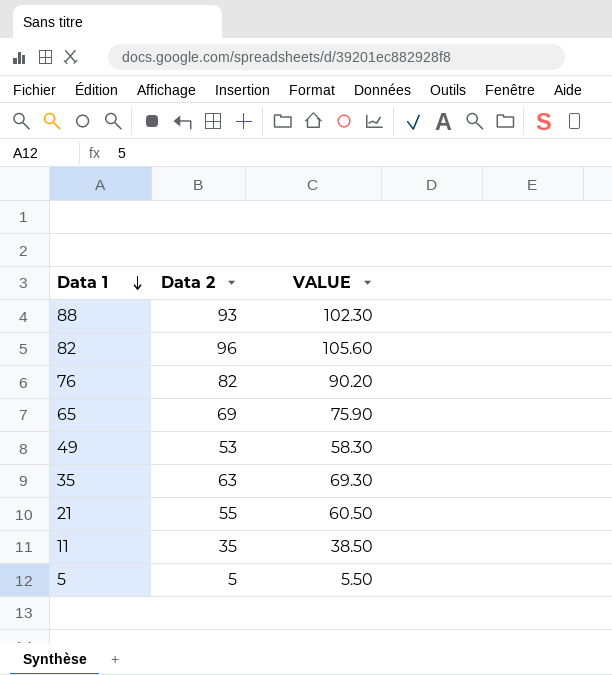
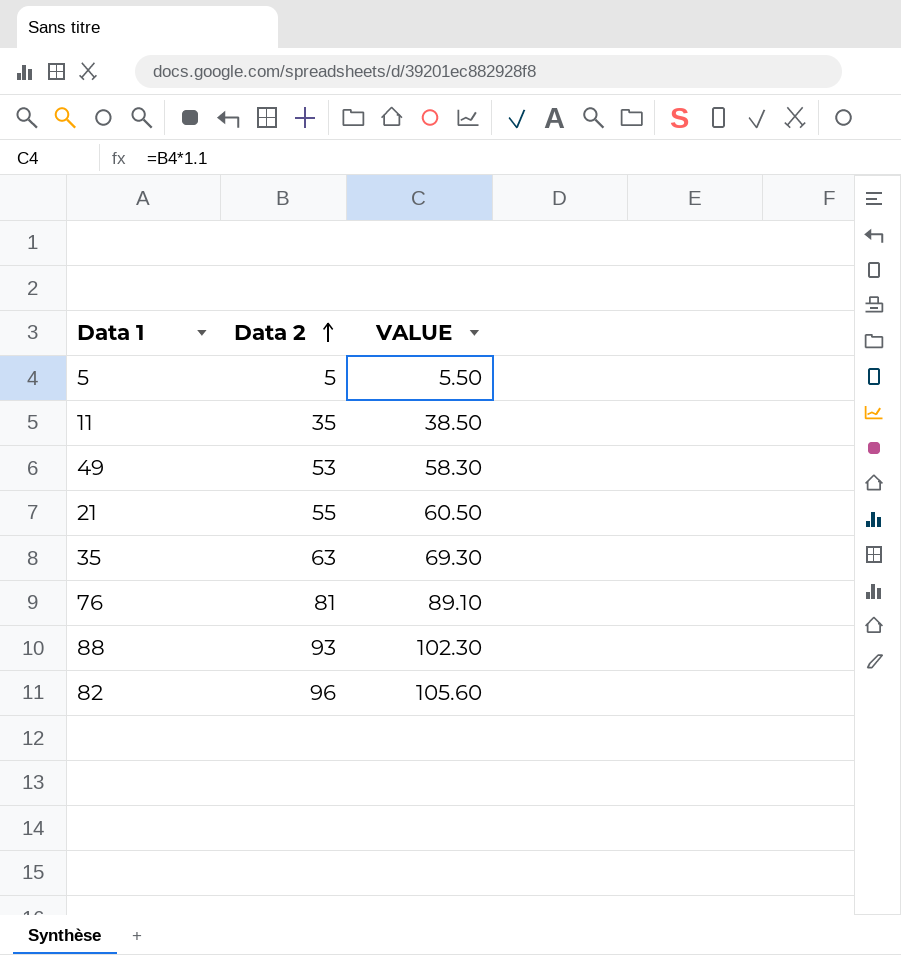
row order: Data 1 descending -> Data 2 ascending
row 65: 69 | 75.90 -> none
76 | Data 2: 82 -> 81
76 | VALUE: 90.20 -> 89.10

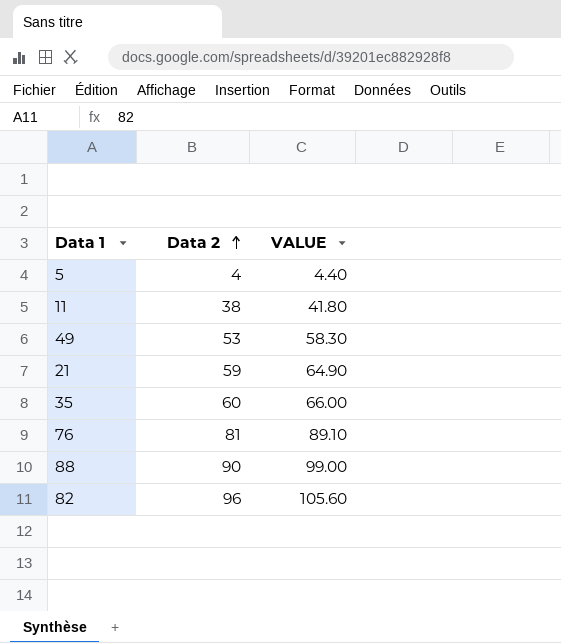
5 | Data 2: 5 -> 4
5 | VALUE: 5.50 -> 4.40
11 | Data 2: 35 -> 38
11 | VALUE: 38.50 -> 41.80
21 | Data 2: 55 -> 59
21 | VALUE: 60.50 -> 64.90
35 | Data 2: 63 -> 60
35 | VALUE: 69.30 -> 66.00
88 | Data 2: 93 -> 90
88 | VALUE: 102.30 -> 99.00

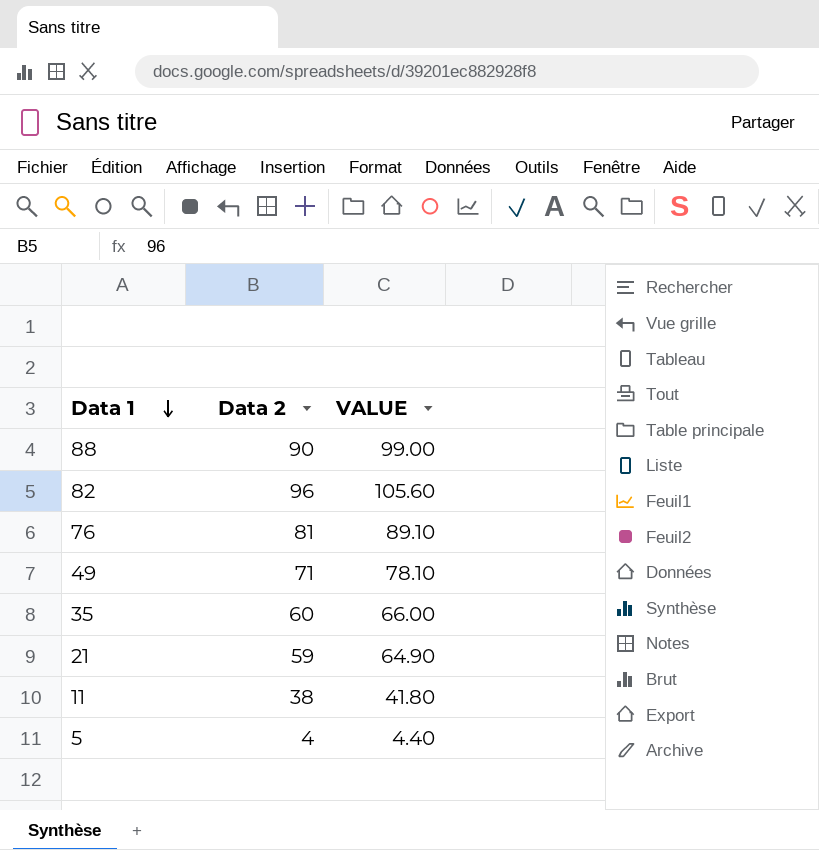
row order: Data 2 ascending -> Data 1 descending
49 | Data 2: 53 -> 71
49 | VALUE: 58.30 -> 78.10

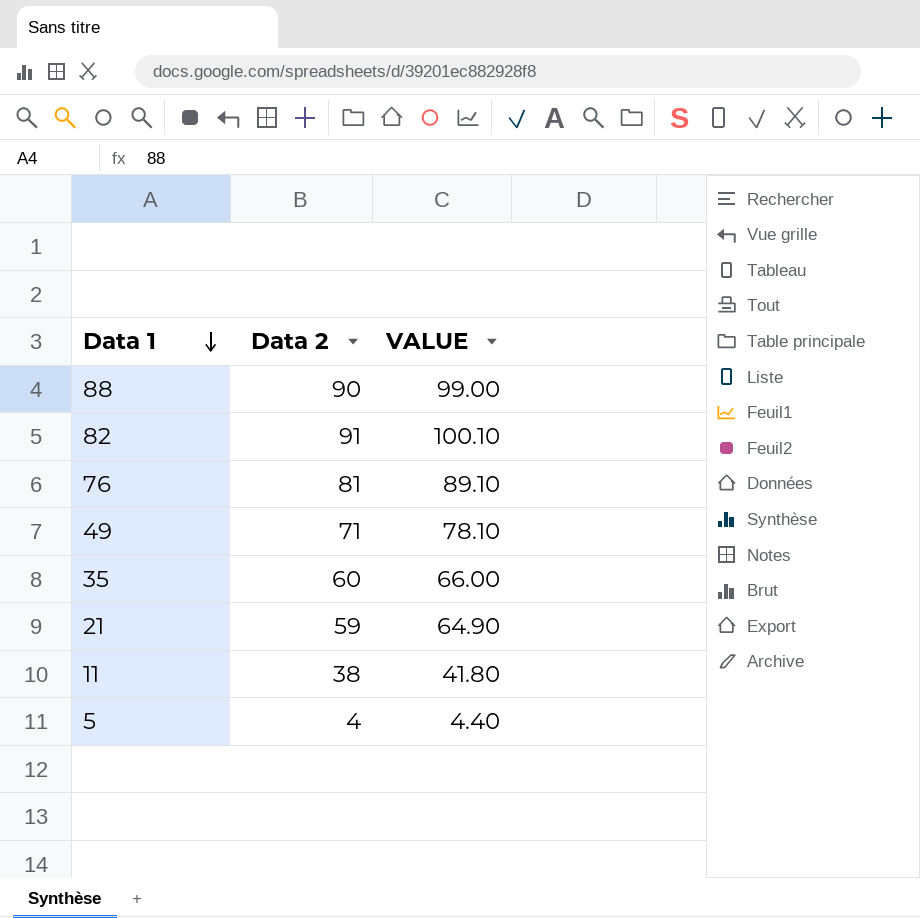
82 | Data 2: 96 -> 91
82 | VALUE: 105.60 -> 100.10

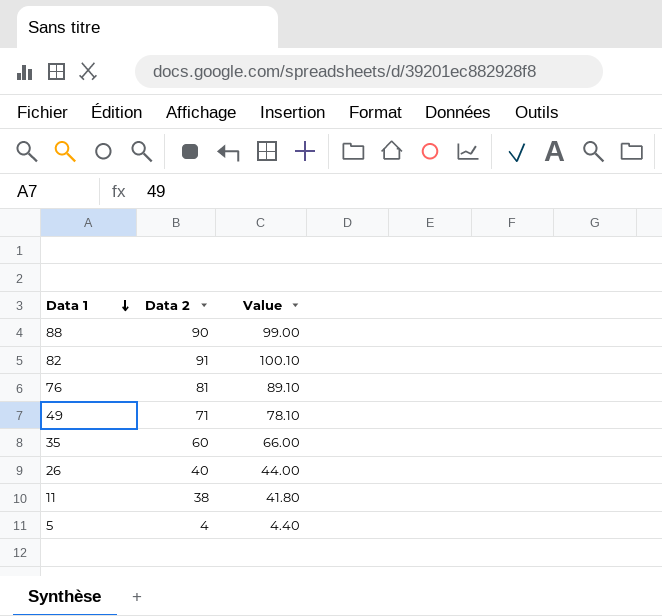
column name: VALUE -> Value
row 21: 59 | 64.90 -> none
row 26: none -> 40 | 44.00

